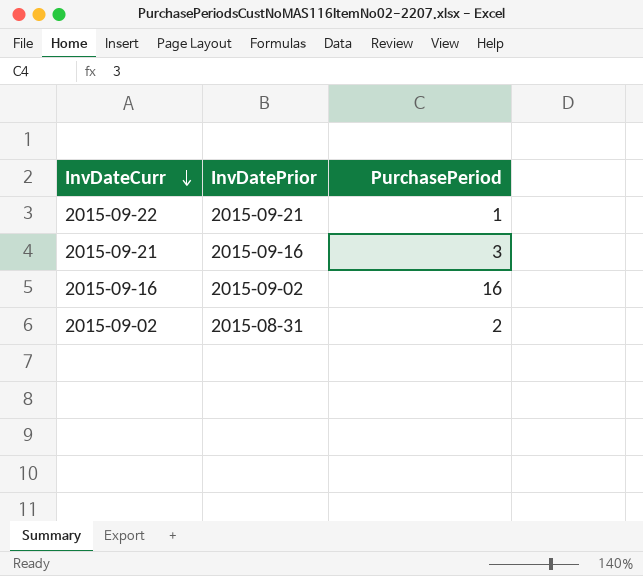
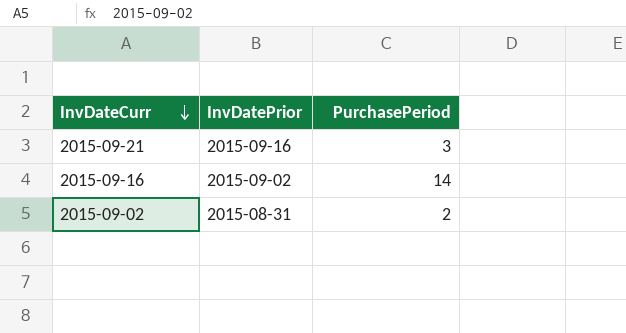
row 2015-09-22: 2015-09-21 | 1 -> none
2015-09-16 | PurchasePeriod: 16 -> 14

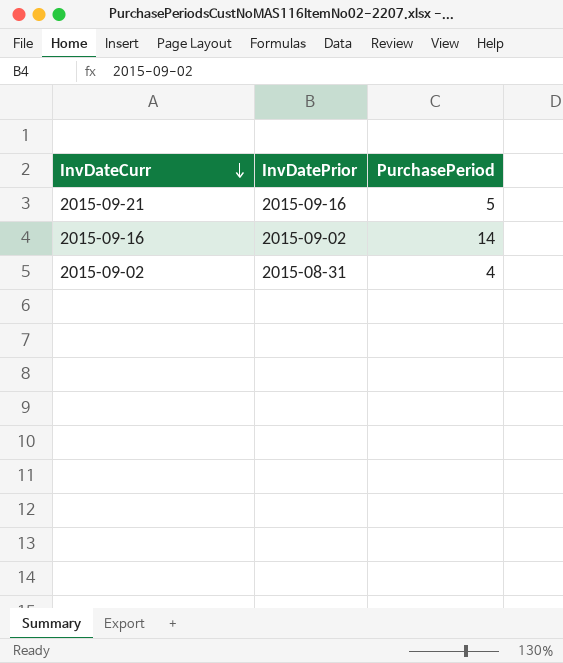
2015-09-21 | PurchasePeriod: 3 -> 5
2015-09-02 | PurchasePeriod: 2 -> 4

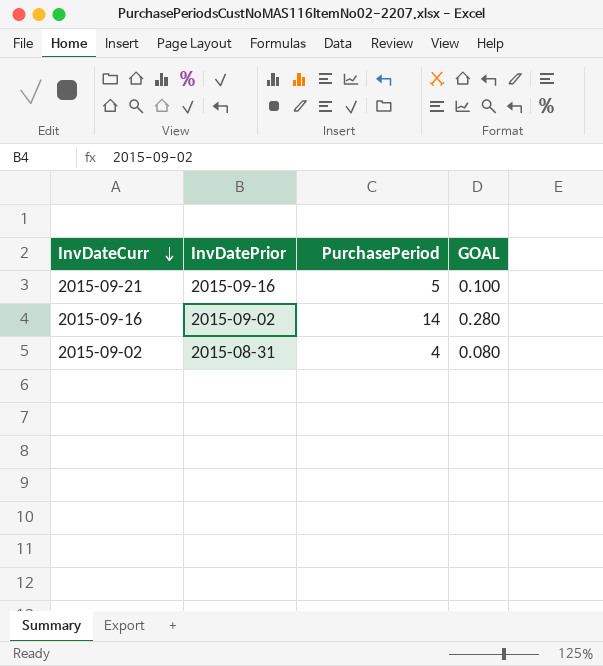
column GOAL | formula: none -> [PurchasePeriod] * 0.02

